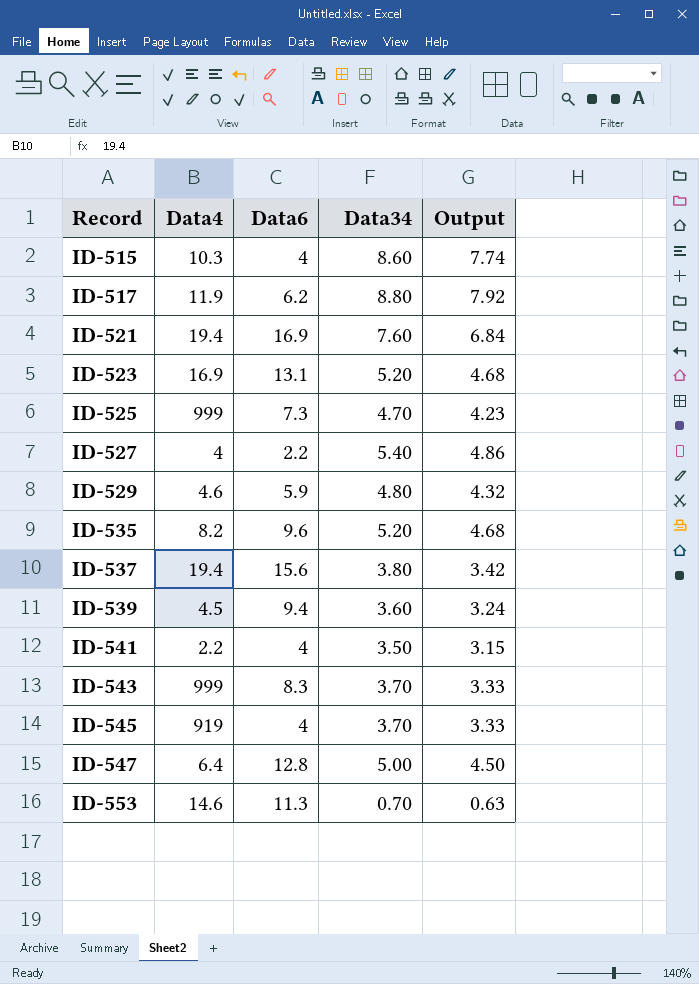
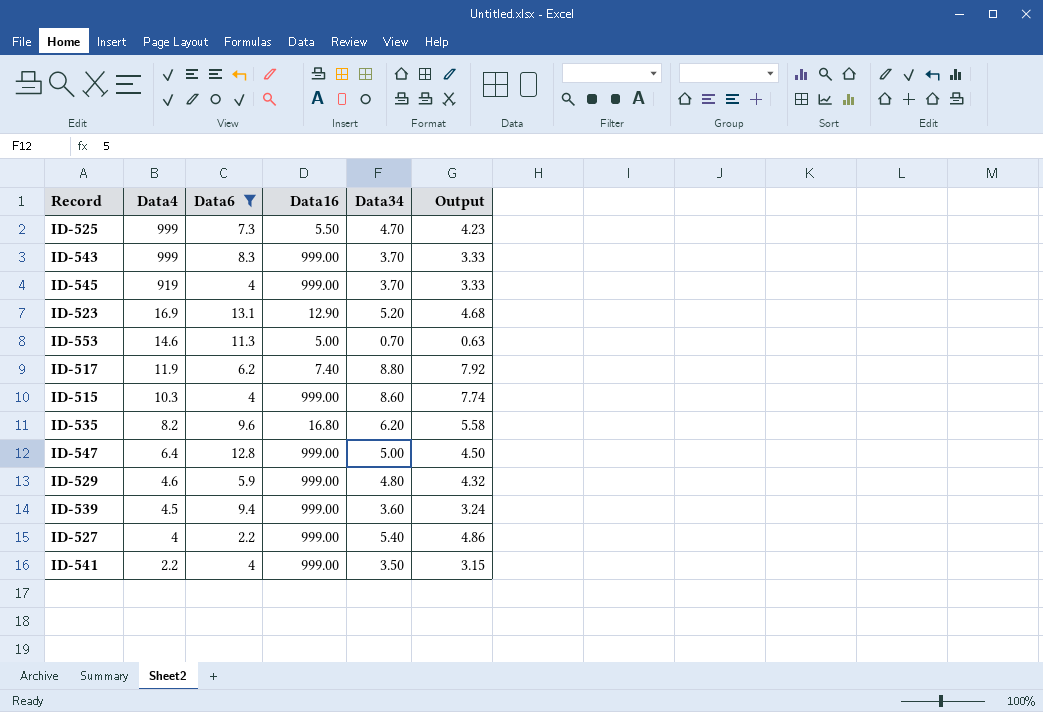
filter: none -> Data6 <= 13.1
row order: Record ascending -> Data4 descending
column Data16 | position: none -> 4
ID-535 | Data34: 5.20 -> 6.20
ID-535 | Output: 4.68 -> 5.58

